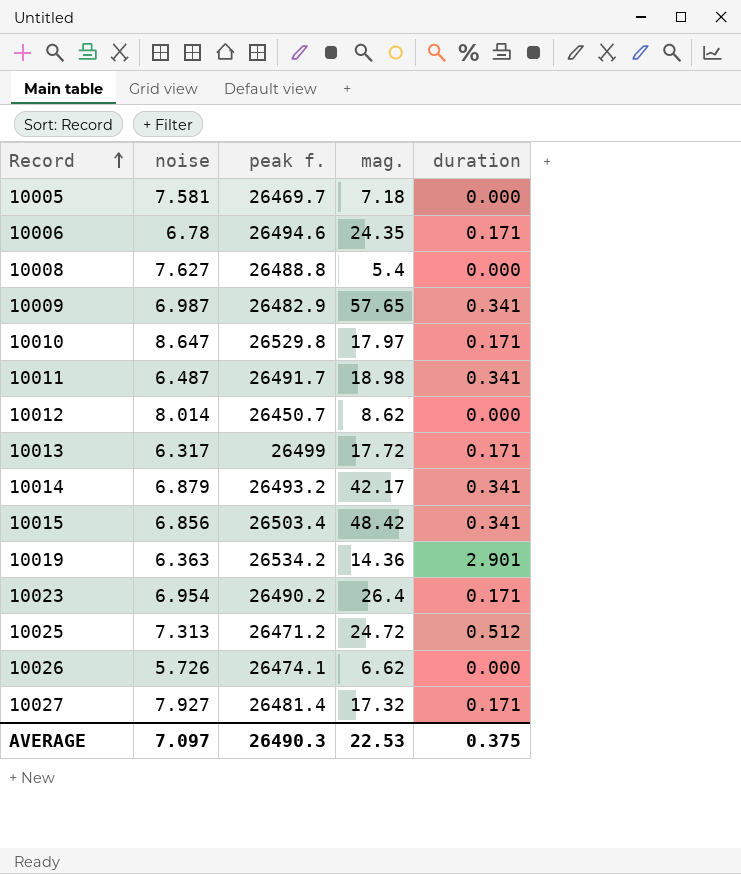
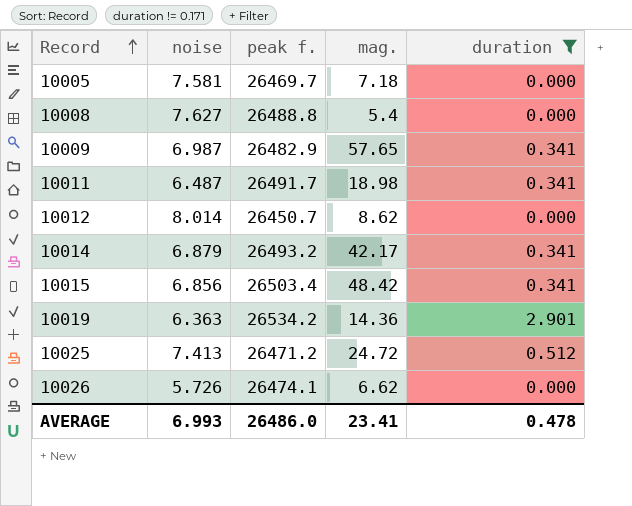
filter: none -> duration != 0.171
10025 | noise: 7.313 -> 7.413
AVERAGE | noise: 7.097 -> 6.993
AVERAGE | peak f.: 26490.3 -> 26486.0
AVERAGE | mag.: 22.53 -> 23.41
AVERAGE | duration: 0.375 -> 0.478

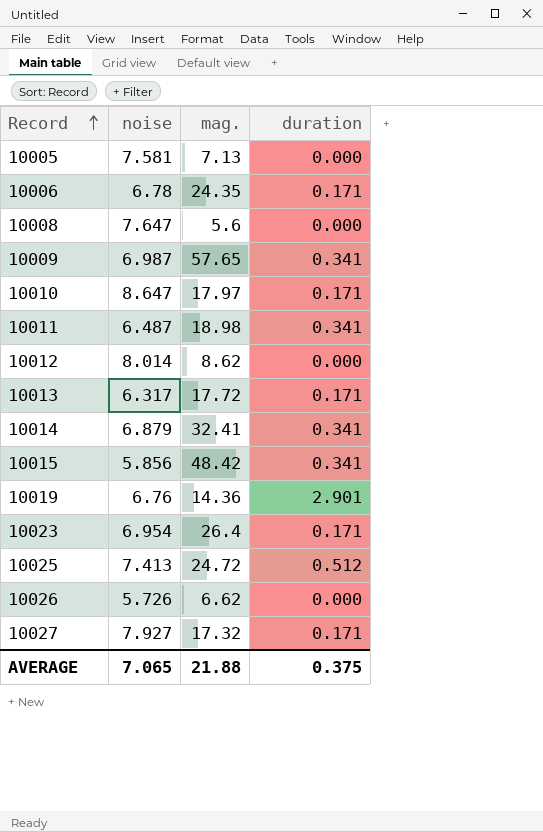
filter: duration != 0.171 -> none
column peak f. | position: 3 -> none
10005 | mag.: 7.18 -> 7.13
10008 | noise: 7.627 -> 7.647
10008 | mag.: 5.4 -> 5.6
10014 | mag.: 42.17 -> 32.41
10015 | noise: 6.856 -> 5.856
10019 | noise: 6.363 -> 6.76
AVERAGE | noise: 6.993 -> 7.065
AVERAGE | mag.: 23.41 -> 21.88
AVERAGE | duration: 0.478 -> 0.375

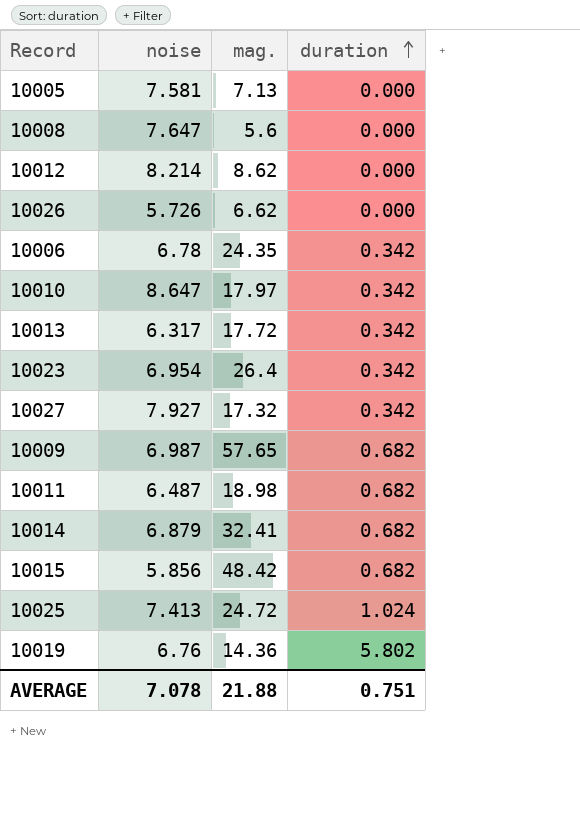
row order: Record ascending -> duration ascending
10012 | noise: 8.014 -> 8.214
10006 | duration: 0.171 -> 0.342
10010 | duration: 0.171 -> 0.342
10013 | duration: 0.171 -> 0.342
10023 | duration: 0.171 -> 0.342
10027 | duration: 0.171 -> 0.342
10009 | duration: 0.341 -> 0.682
10011 | duration: 0.341 -> 0.682
10014 | duration: 0.341 -> 0.682
10015 | duration: 0.341 -> 0.682
10025 | duration: 0.512 -> 1.024
10019 | duration: 2.901 -> 5.802
AVERAGE | noise: 7.065 -> 7.078
AVERAGE | duration: 0.375 -> 0.751

